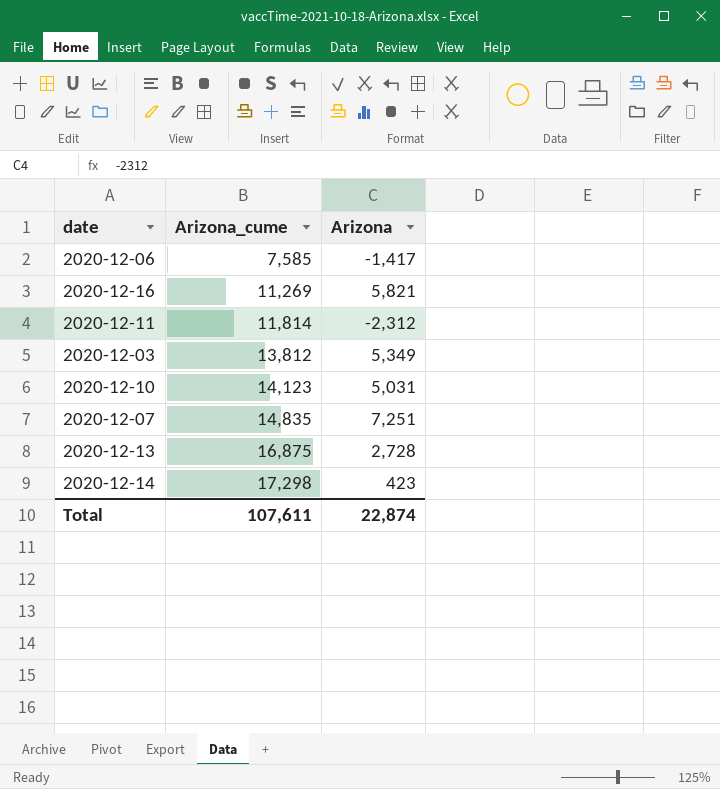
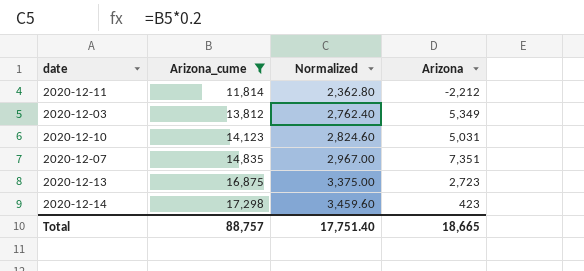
filter: none -> Arizona_cume >= 11,814
column Normalized | formula: none -> [Arizona_cume] * 0.2
2020-12-11 | Arizona: -2,312 -> -2,212
2020-12-07 | Arizona: 7,251 -> 7,351
2020-12-13 | Arizona: 2,728 -> 2,723
Total | Arizona_cume: 107,611 -> 88,757
Total | Arizona: 22,874 -> 18,665

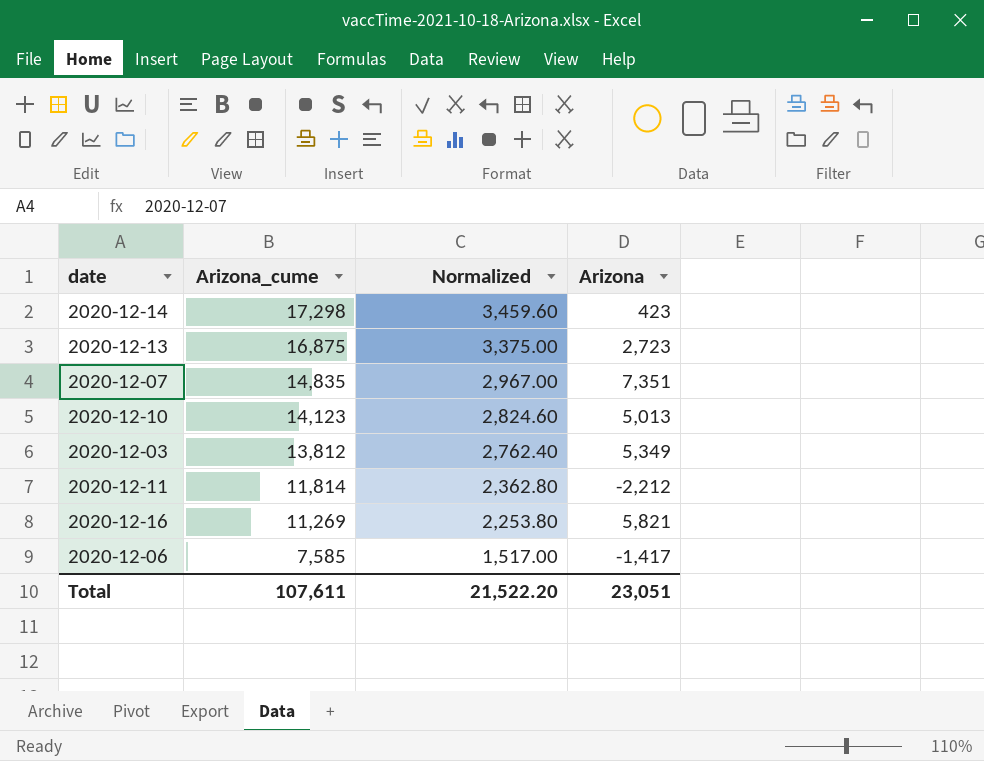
filter: Arizona_cume >= 11,814 -> none
row order: Arizona_cume ascending -> Arizona_cume descending
2020-12-10 | Arizona: 5,031 -> 5,013
Total | Arizona_cume: 88,757 -> 107,611
Total | Normalized: 17,751.40 -> 21,522.20
Total | Arizona: 18,665 -> 23,051

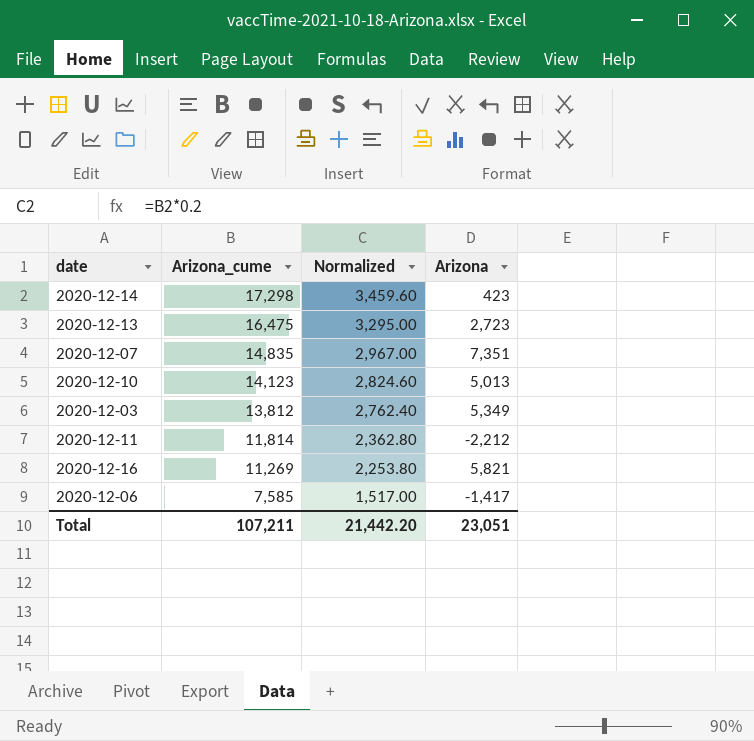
2020-12-13 | Arizona_cume: 16,875 -> 16,475
2020-12-13 | Normalized: 3,375.00 -> 3,295.00
Total | Arizona_cume: 107,611 -> 107,211
Total | Normalized: 21,522.20 -> 21,442.20

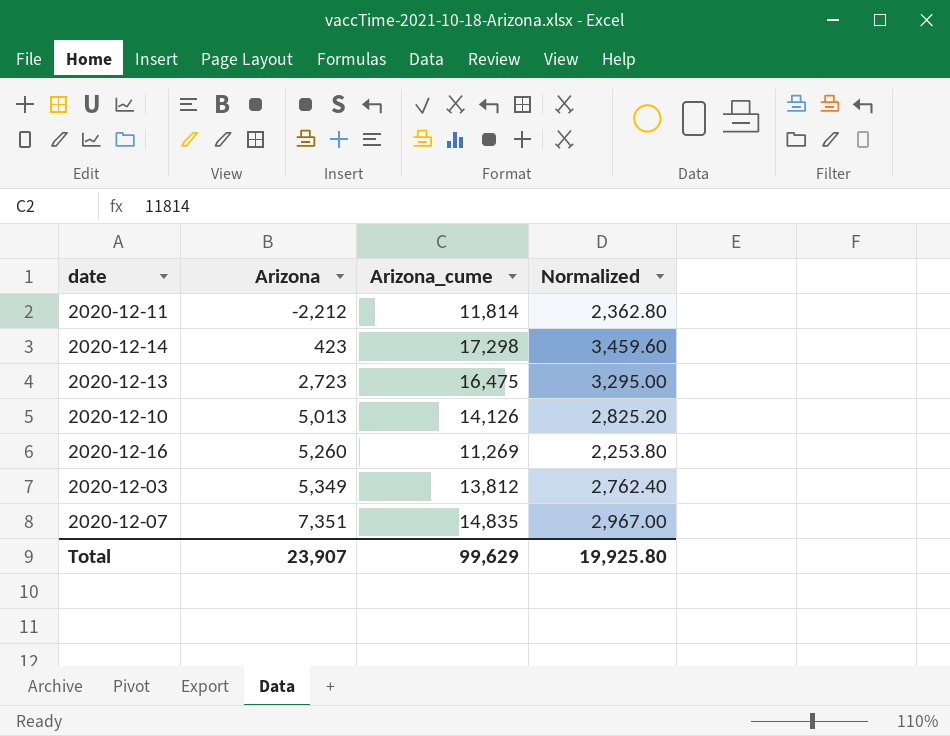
row order: Arizona_cume descending -> Arizona ascending
column Arizona | position: 4 -> 2
row 2020-12-06: 7,585 | 1,517.00 | -1,417 -> none
2020-12-10 | Arizona_cume: 14,123 -> 14,126
2020-12-10 | Normalized: 2,824.60 -> 2,825.20
2020-12-16 | Arizona: 5,821 -> 5,260
Total | Arizona: 23,051 -> 23,907
Total | Arizona_cume: 107,211 -> 99,629
Total | Normalized: 21,442.20 -> 19,925.80

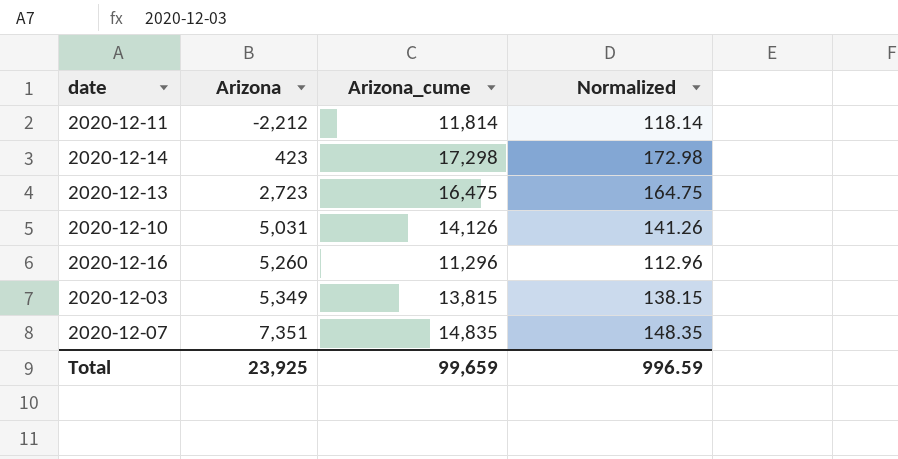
column Normalized | formula: [Arizona_cume] * 0.2 -> [Arizona_cume] * 0.01
2020-12-10 | Arizona: 5,013 -> 5,031
2020-12-16 | Arizona_cume: 11,269 -> 11,296
2020-12-03 | Arizona_cume: 13,812 -> 13,815
Total | Arizona: 23,907 -> 23,925
Total | Arizona_cume: 99,629 -> 99,659
Total | Normalized: 19,925.80 -> 996.59

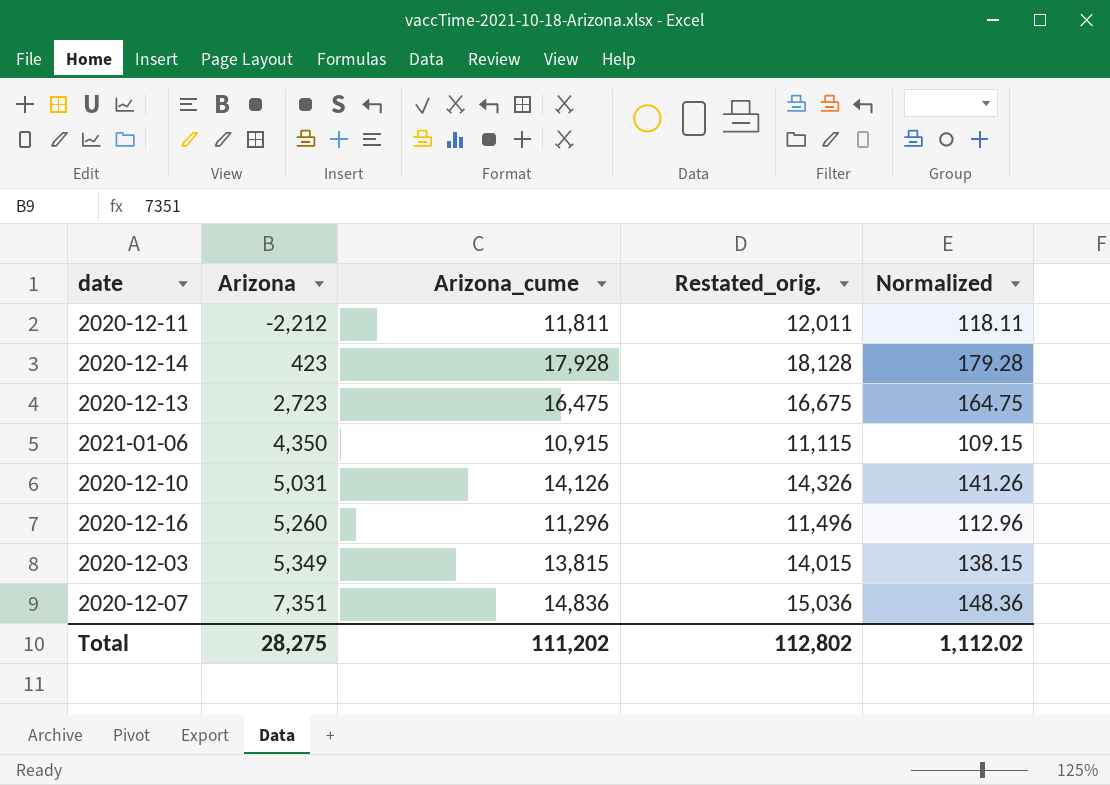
column Restated_orig. | formula: none -> [Arizona_cume] + 200
2020-12-11 | Arizona_cume: 11,814 -> 11,811
2020-12-11 | Normalized: 118.14 -> 118.11
2020-12-14 | Arizona_cume: 17,298 -> 17,928
2020-12-14 | Normalized: 172.98 -> 179.28
row 2021-01-06: none -> 4,350 | 10,915 | 11,115 | 109.15
2020-12-07 | Arizona_cume: 14,835 -> 14,836
2020-12-07 | Normalized: 148.35 -> 148.36
Total | Arizona: 23,925 -> 28,275
Total | Arizona_cume: 99,659 -> 111,202
Total | Normalized: 996.59 -> 1,112.02

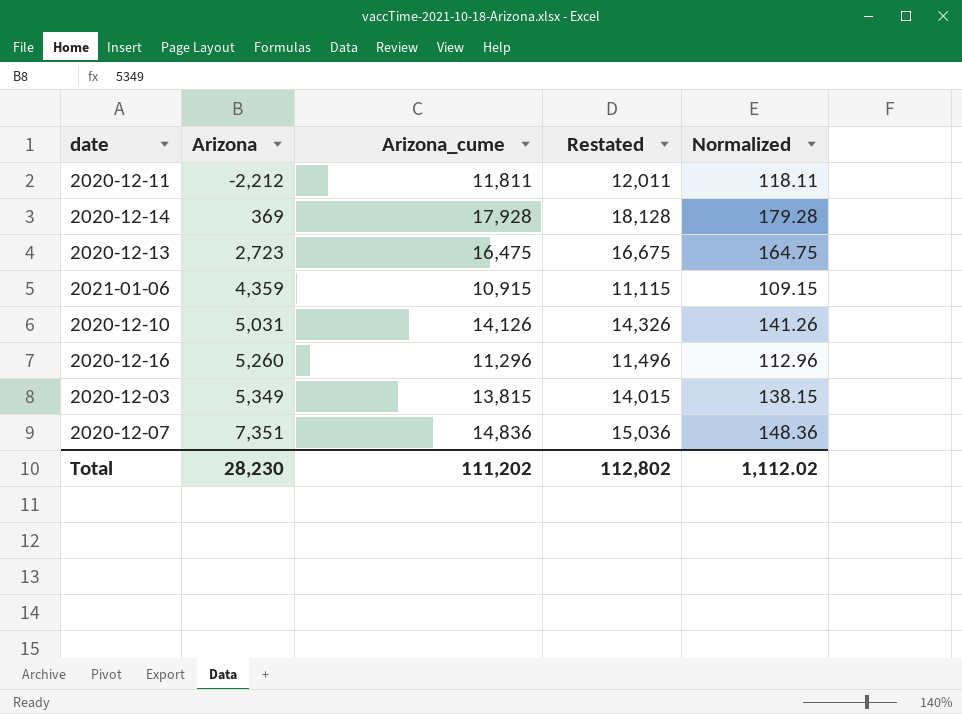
column name: Restated_orig. -> Restated
2020-12-14 | Arizona: 423 -> 369
2021-01-06 | Arizona: 4,350 -> 4,359
Total | Arizona: 28,275 -> 28,230

